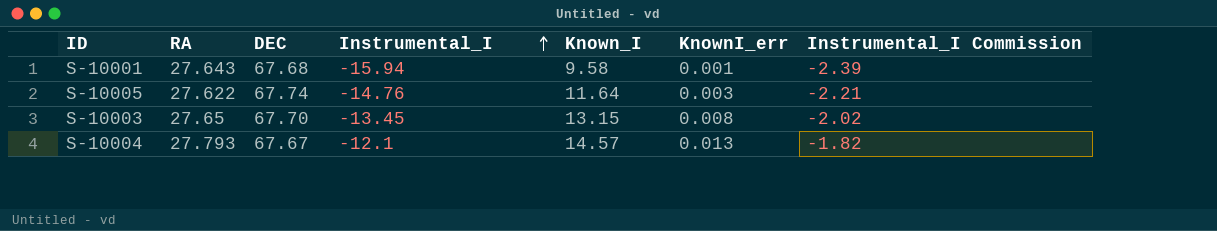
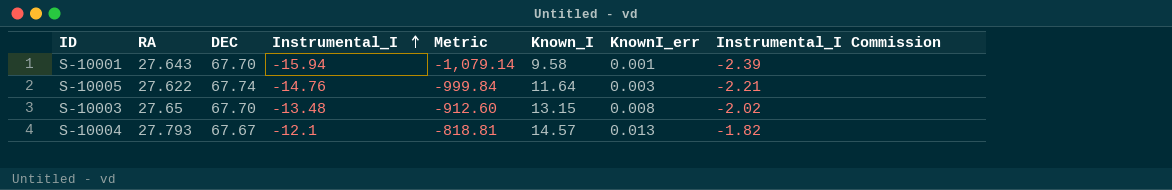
column Metric | formula: none -> [DEC] * [Instrumental_I]
S-10001 | DEC: 67.68 -> 67.70
S-10003 | Instrumental_I: -13.45 -> -13.48

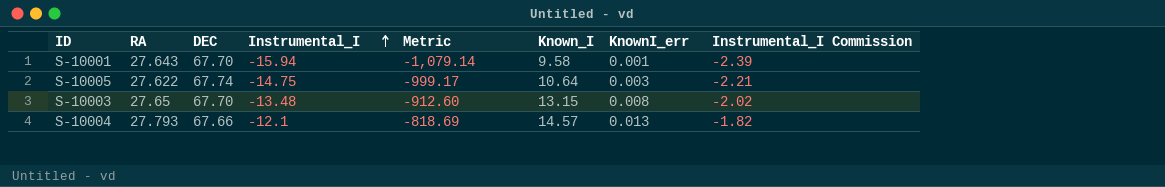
S-10005 | Instrumental_I: -14.76 -> -14.75
S-10005 | Metric: -999.84 -> -999.17
S-10005 | Known_I: 11.64 -> 10.64
S-10004 | DEC: 67.67 -> 67.66
S-10004 | Metric: -818.81 -> -818.69

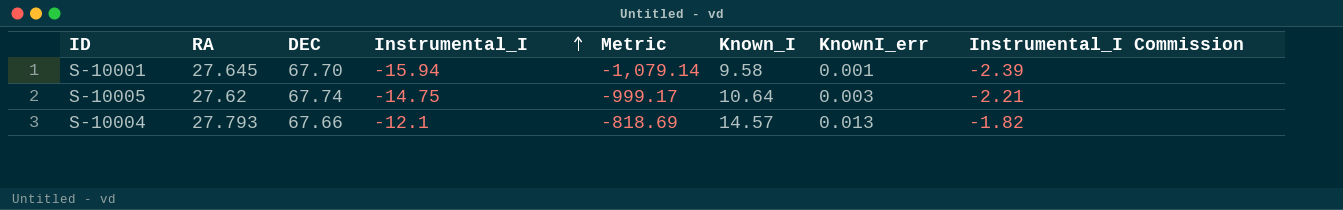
row S-10003: 27.65 | 67.70 | -13.48 | -912.60 | 13.15 | 0.008 | -2.02 -> none
S-10001 | RA: 27.643 -> 27.645
S-10005 | RA: 27.622 -> 27.62

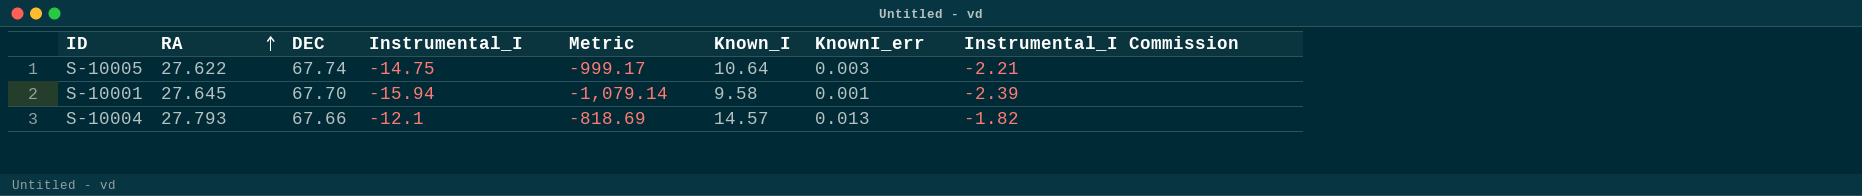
row order: Instrumental_I ascending -> RA ascending
S-10005 | RA: 27.62 -> 27.622

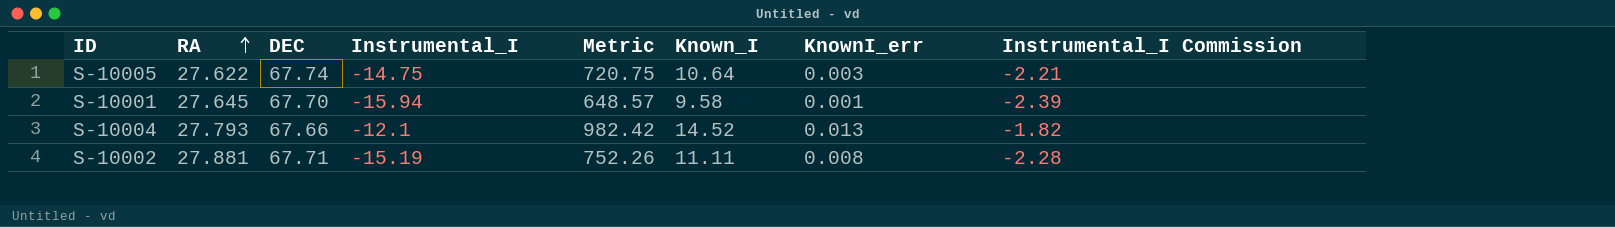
column Metric | formula: [DEC] * [Instrumental_I] -> [DEC] * [Known_I]
S-10004 | Known_I: 14.57 -> 14.52
row S-10002: none -> 27.881 | 67.71 | -15.19 | 752.26 | 11.11 | 0.008 | -2.28

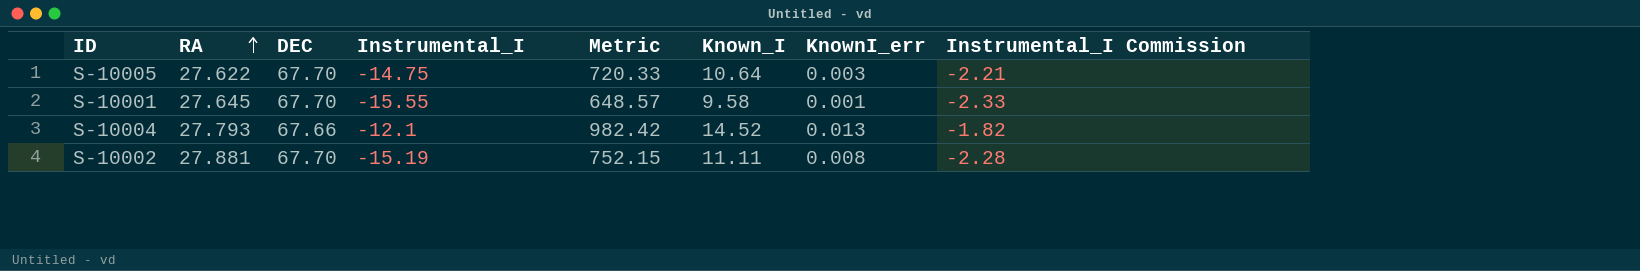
S-10005 | DEC: 67.74 -> 67.70
S-10005 | Metric: 720.75 -> 720.33
S-10001 | Instrumental_I: -15.94 -> -15.55
S-10001 | Instrumental_I Commission: -2.39 -> -2.33
S-10002 | DEC: 67.71 -> 67.70
S-10002 | Metric: 752.26 -> 752.15

